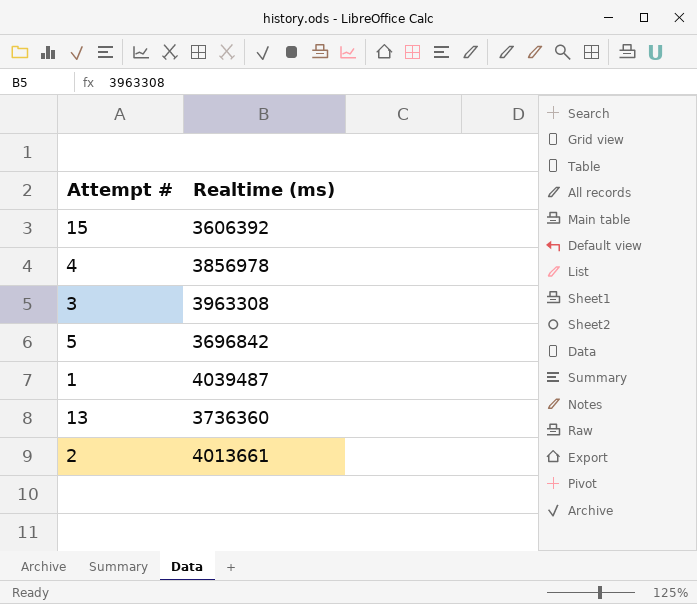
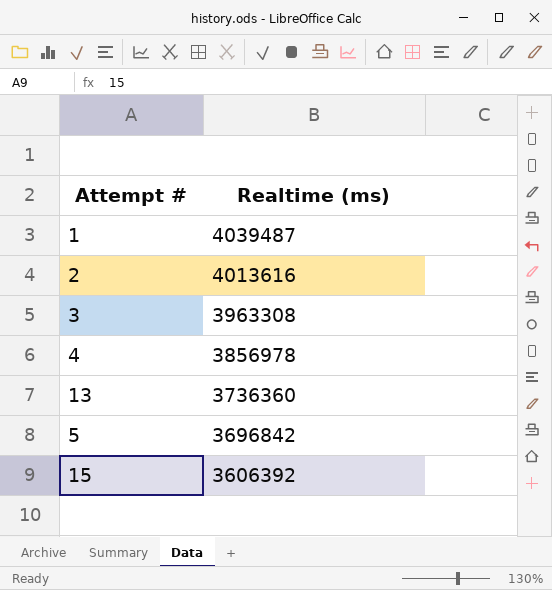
row order: none -> Realtime (ms) descending
2 | Realtime (ms): 4013661 -> 4013616

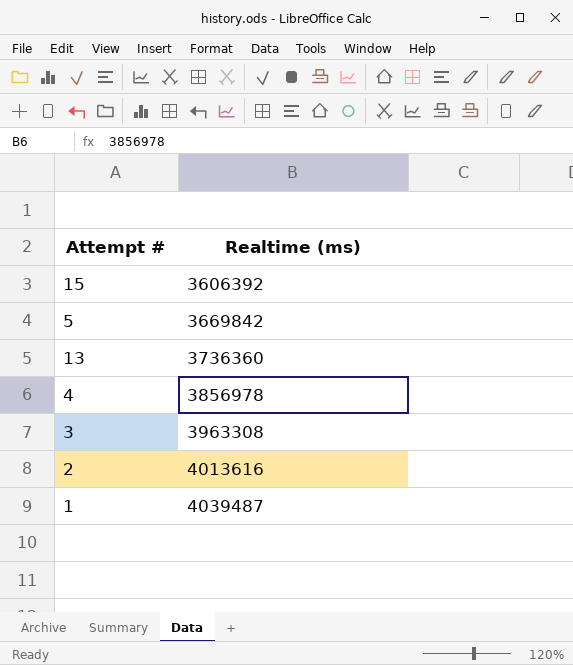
row order: Realtime (ms) descending -> Realtime (ms) ascending
5 | Realtime (ms): 3696842 -> 3669842

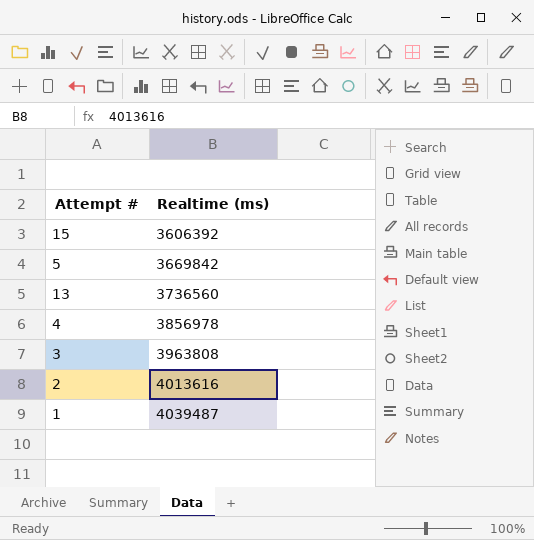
13 | Realtime (ms): 3736360 -> 3736560
3 | Realtime (ms): 3963308 -> 3963808

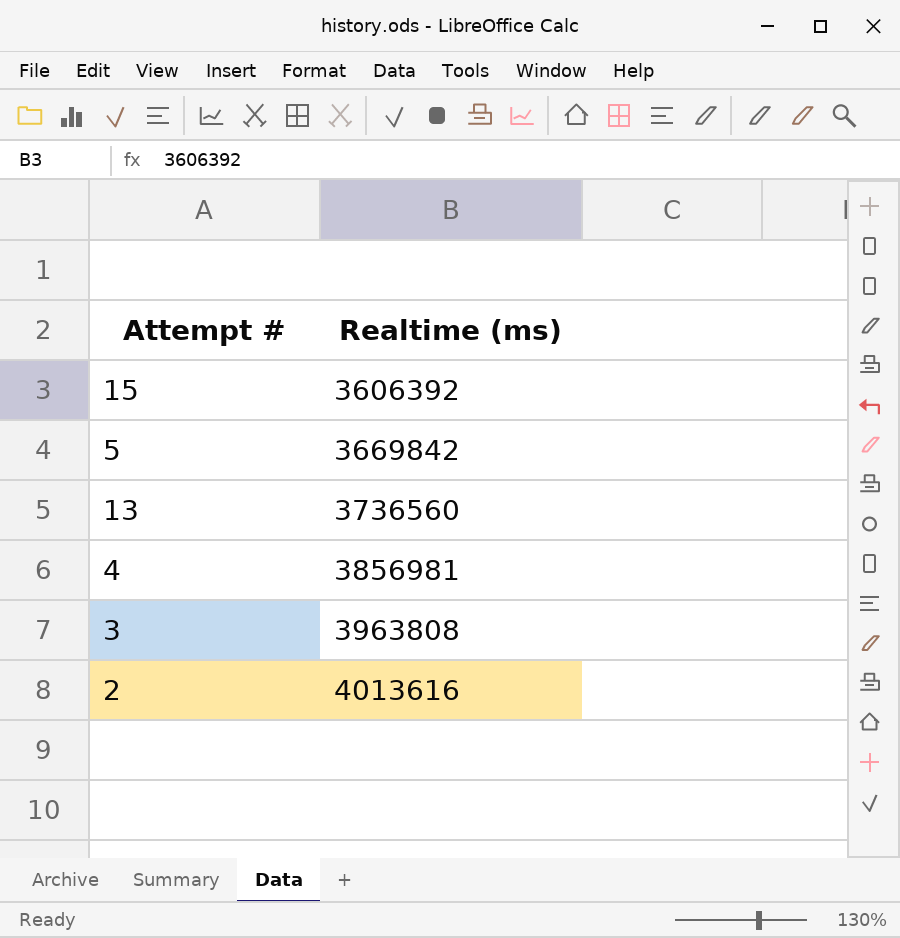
row 1: 4039487 -> none
4 | Realtime (ms): 3856978 -> 3856981

